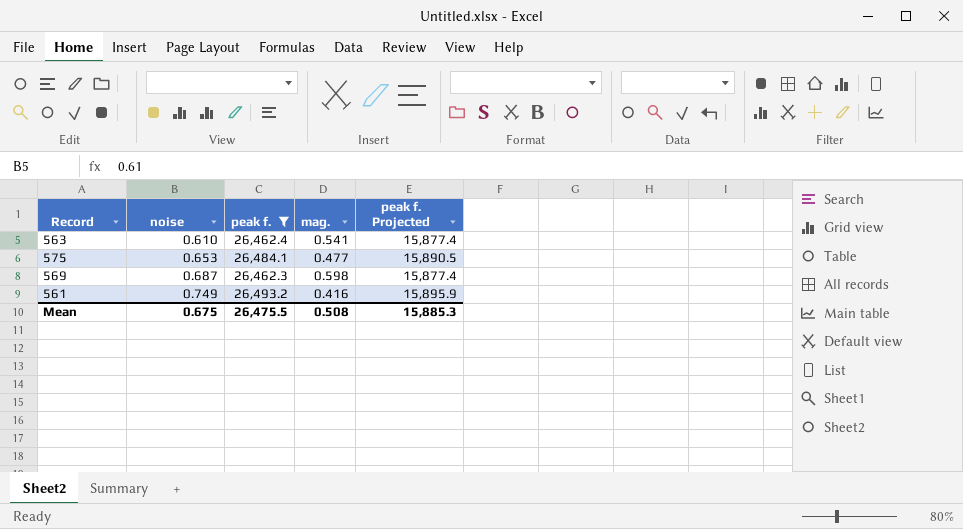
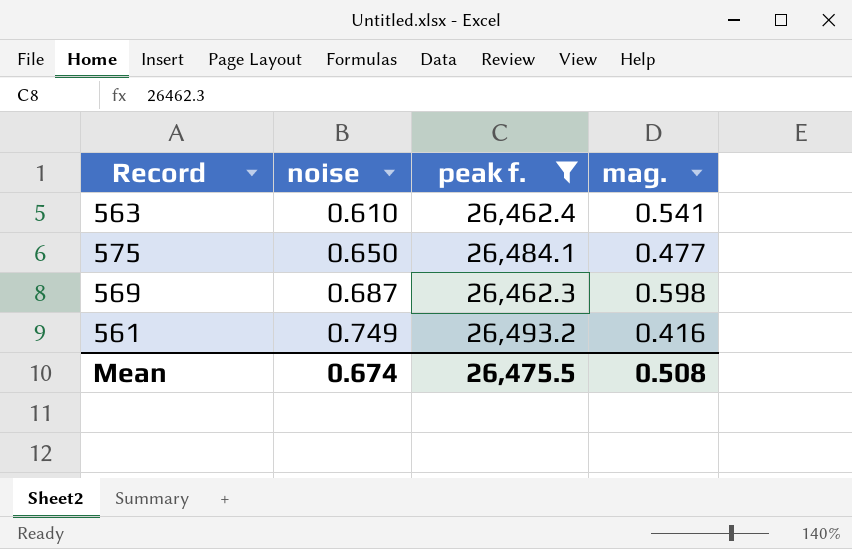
column peak f. Projected | formula: [peak f.] * 0.6 -> none
575 | noise: 0.653 -> 0.650
Mean | noise: 0.675 -> 0.674

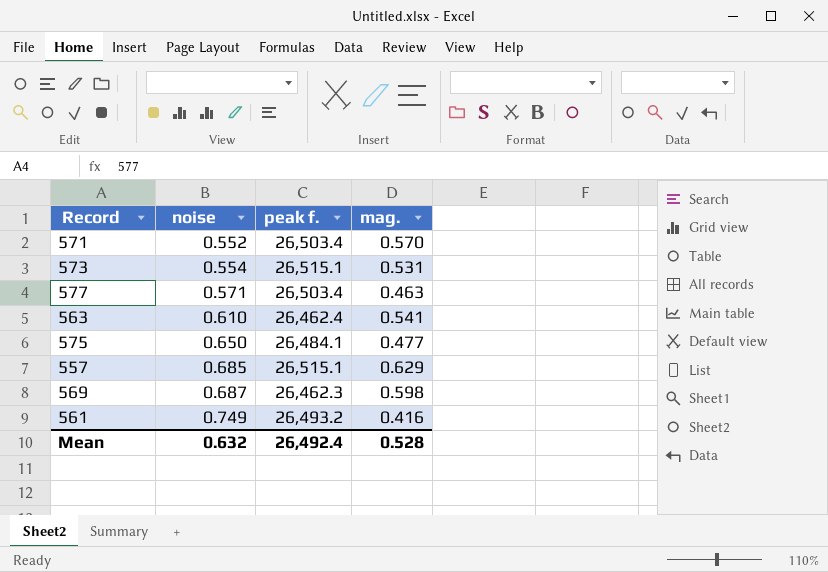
filter: peak f. <= 26,493.2 -> none
Mean | noise: 0.674 -> 0.632
Mean | peak f.: 26,475.5 -> 26,492.4
Mean | mag.: 0.508 -> 0.528

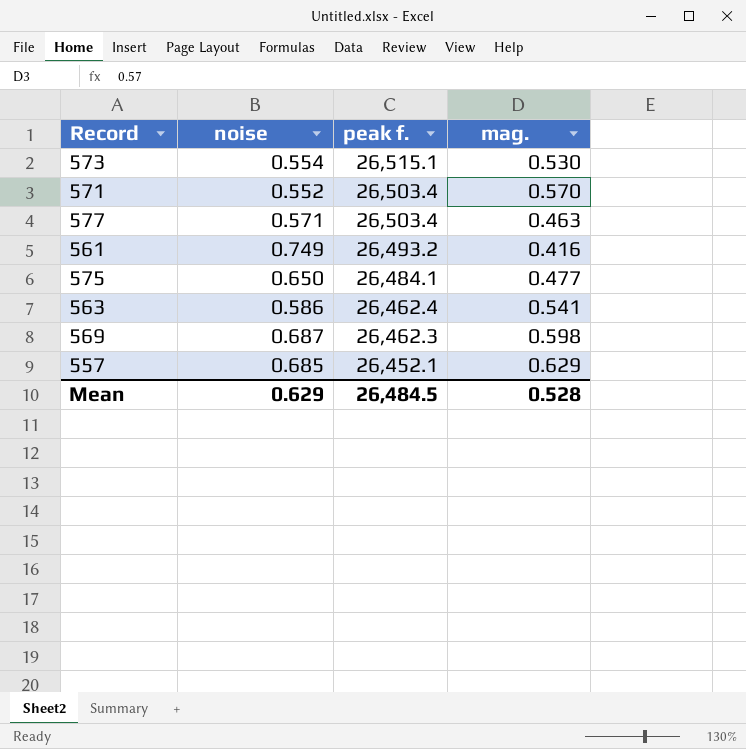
row order: noise ascending -> peak f. descending
573 | mag.: 0.531 -> 0.530
563 | noise: 0.610 -> 0.586
557 | peak f.: 26,515.1 -> 26,452.1
Mean | noise: 0.632 -> 0.629
Mean | peak f.: 26,492.4 -> 26,484.5

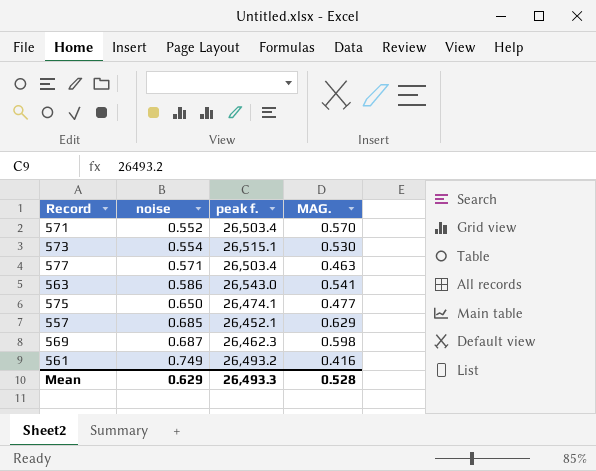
row order: peak f. descending -> noise ascending
column name: mag. -> MAG.
563 | peak f.: 26,462.4 -> 26,543.0
575 | peak f.: 26,484.1 -> 26,474.1
Mean | peak f.: 26,484.5 -> 26,493.3

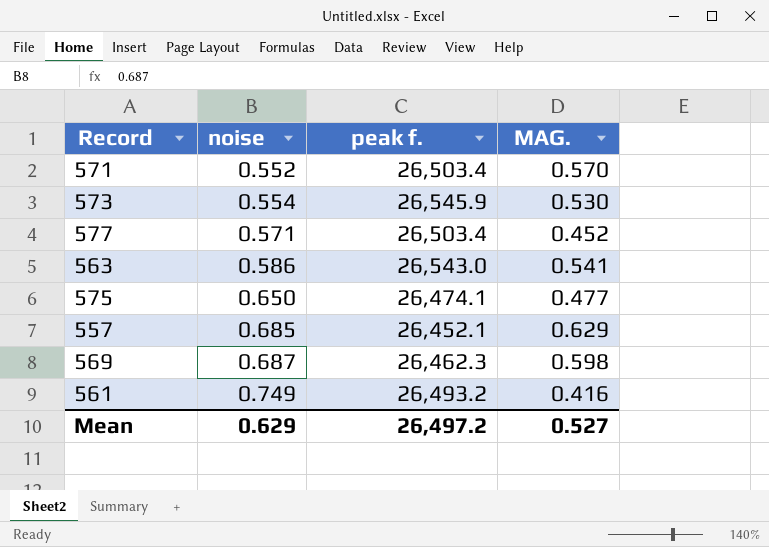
573 | peak f.: 26,515.1 -> 26,545.9
577 | MAG.: 0.463 -> 0.452
Mean | peak f.: 26,493.3 -> 26,497.2
Mean | MAG.: 0.528 -> 0.527

